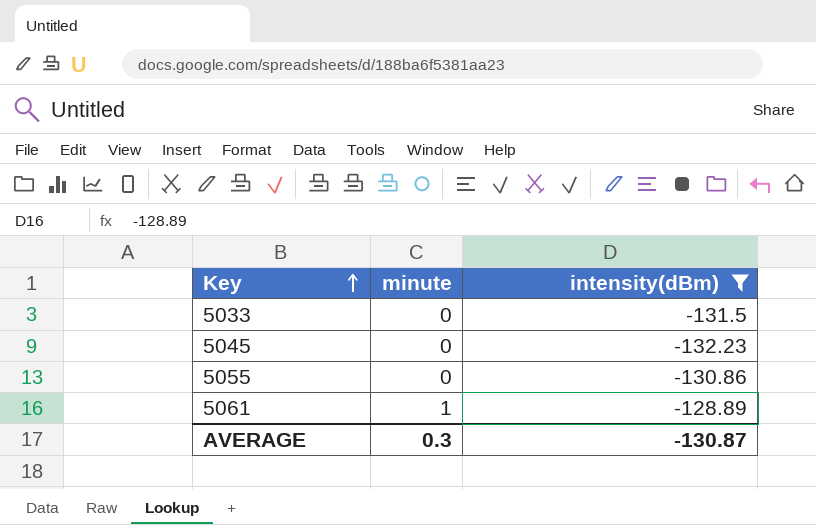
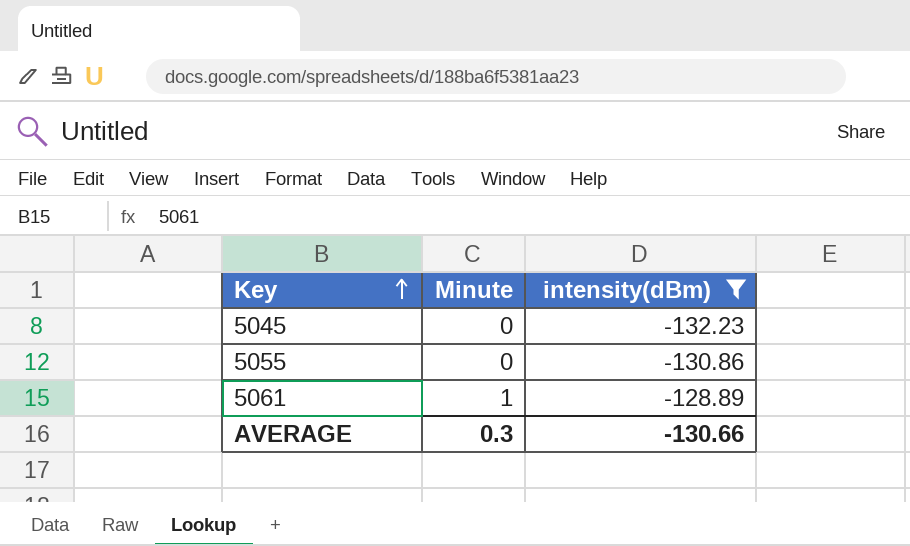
column name: minute -> Minute
row 5033: 0 | -131.5 -> none
AVERAGE | intensity(dBm): -130.87 -> -130.66

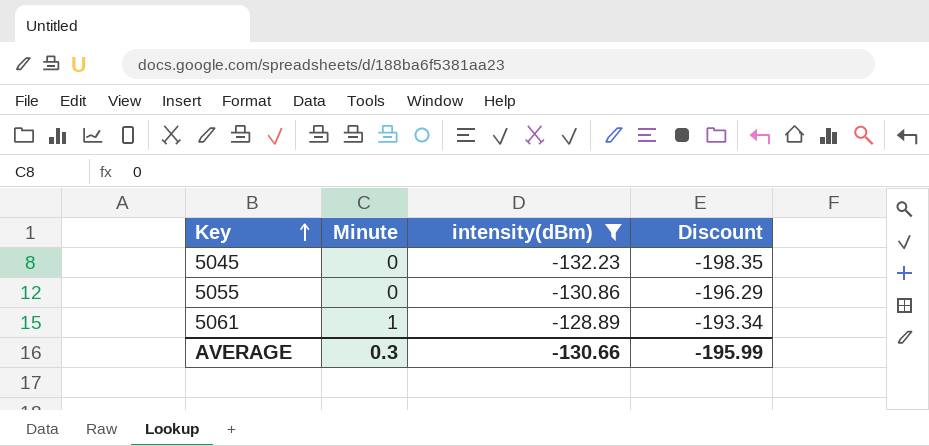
column Discount | formula: none -> [intensity(dBm)] * 1.5

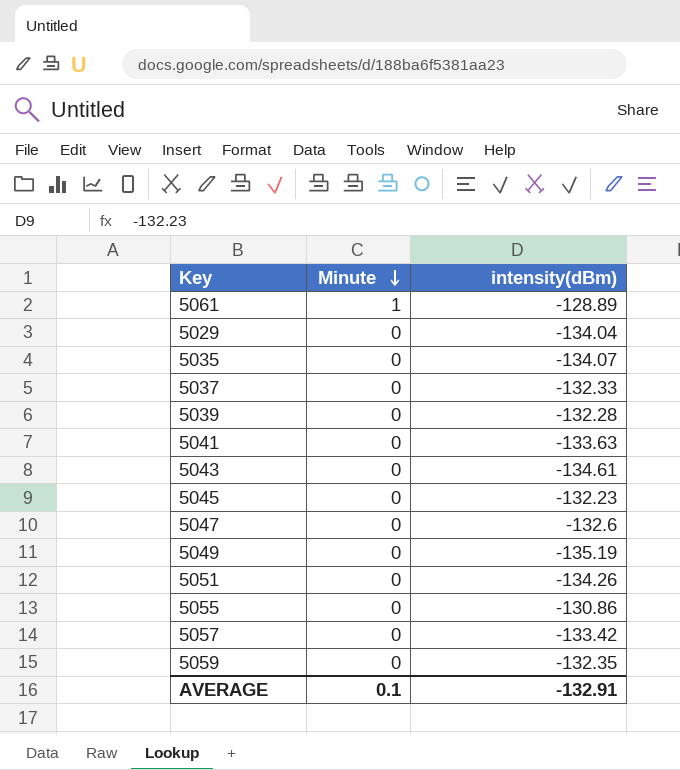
filter: intensity(dBm) >= -132.23 -> none
row order: Key ascending -> Minute descending
column Discount | formula: [intensity(dBm)] * 1.5 -> none
AVERAGE | Minute: 0.3 -> 0.1
AVERAGE | intensity(dBm): -130.66 -> -132.91

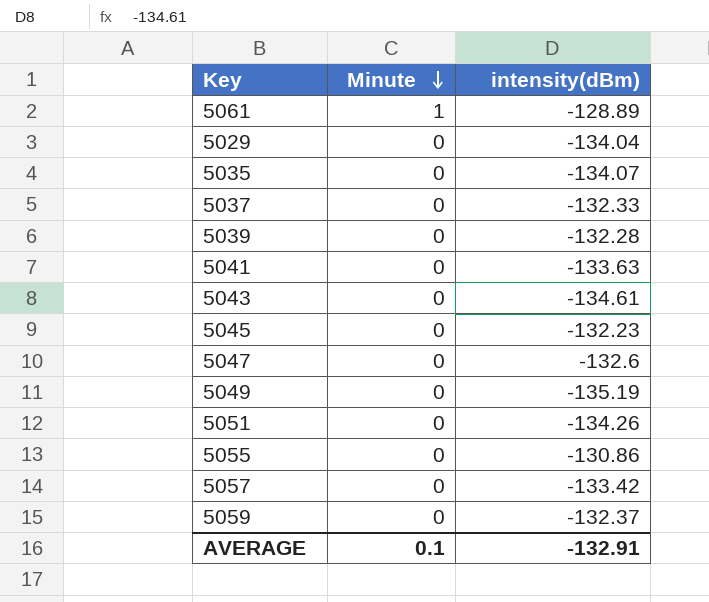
5059 | intensity(dBm): -132.35 -> -132.37

